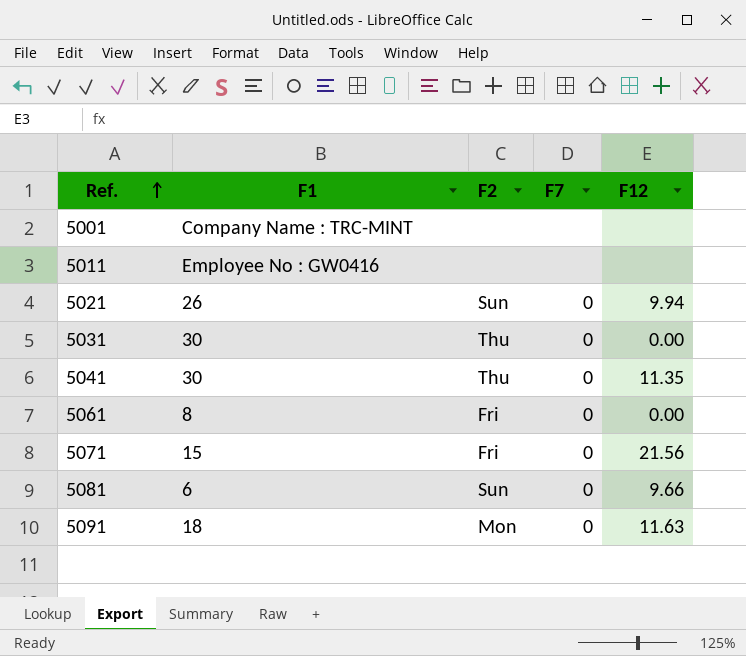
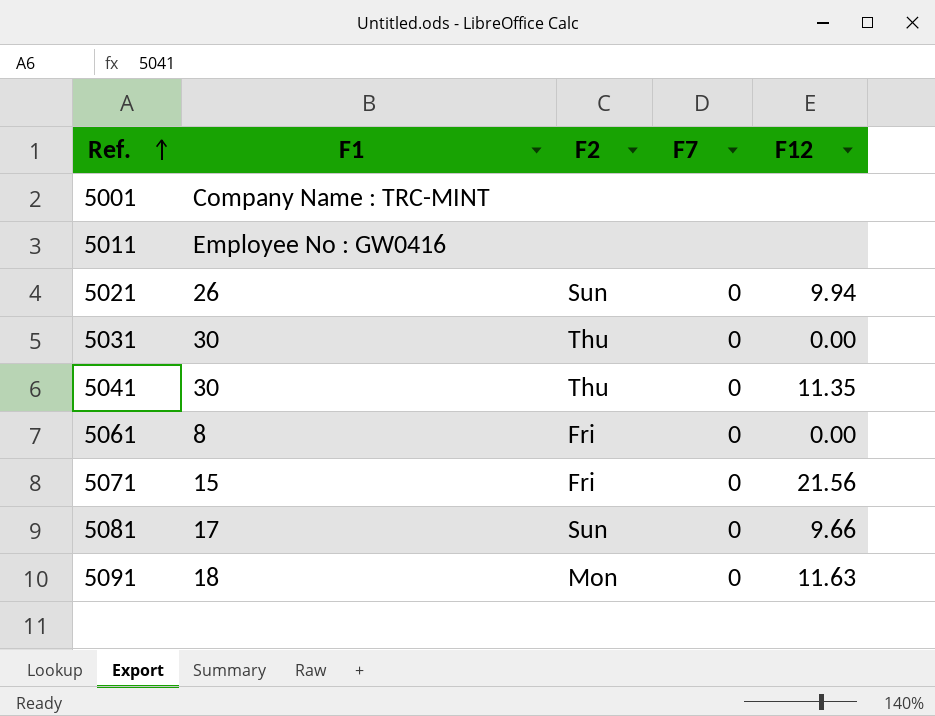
5081 | F1: 6 -> 17

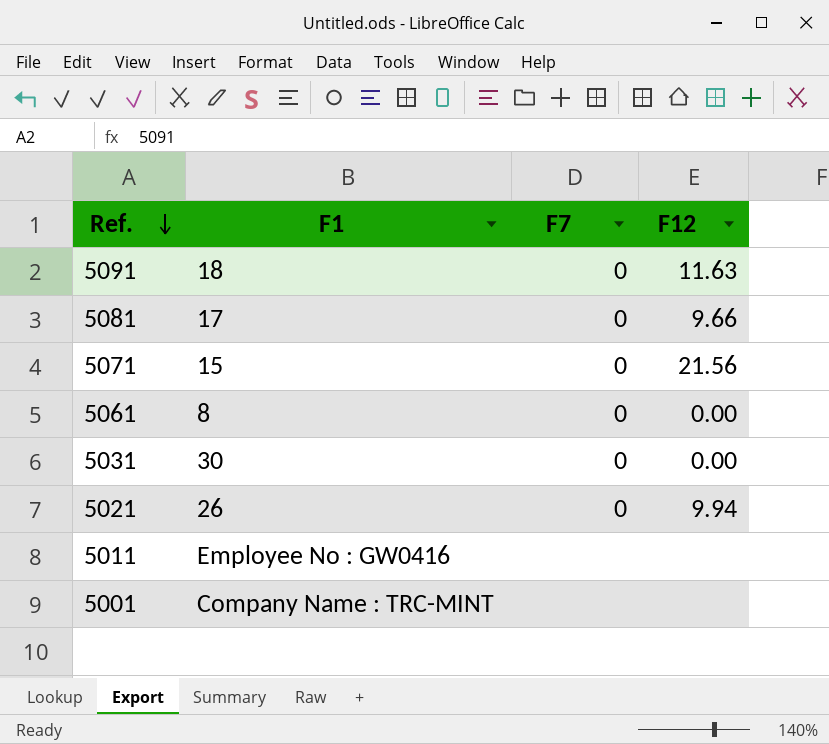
row order: Ref. ascending -> Ref. descending
column F2 | position: 3 -> none
row 5041: 30 | Thu | 0 | 11.35 -> none

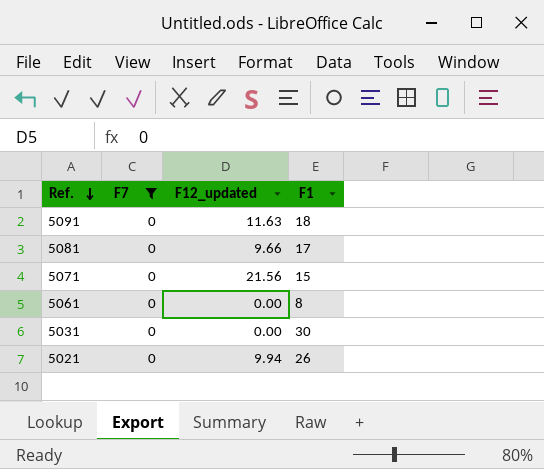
filter: none -> F7 = 0
column name: F12 -> F12_updated
column F1 | position: 2 -> 4

